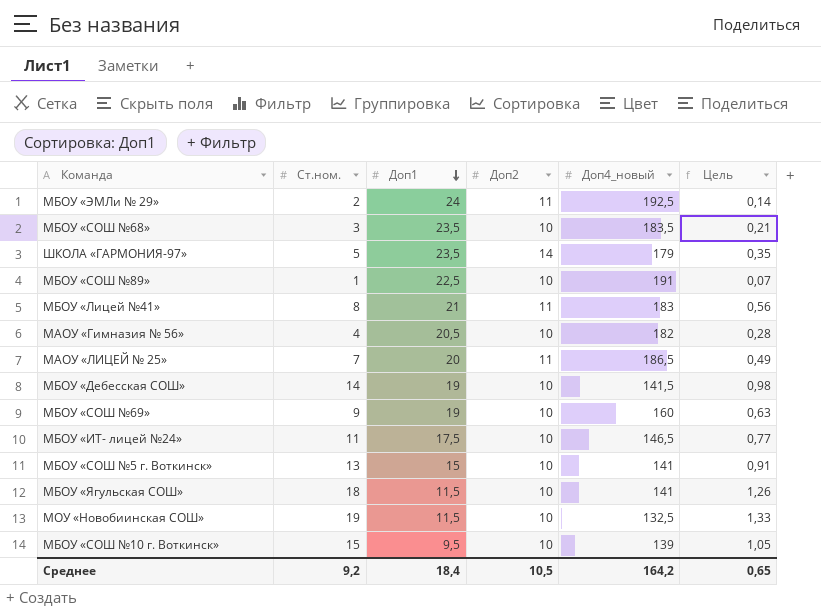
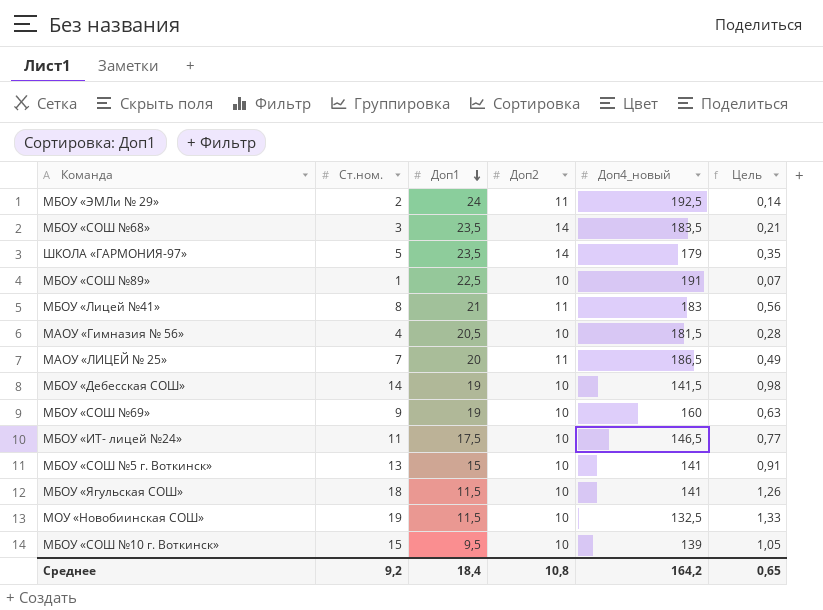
МБОУ «СОШ №68» | Доп2: 10 -> 14
МАОУ «Гимназия № 56» | Доп4_новый: 182 -> 181,5
Среднее | Доп2: 10,5 -> 10,8

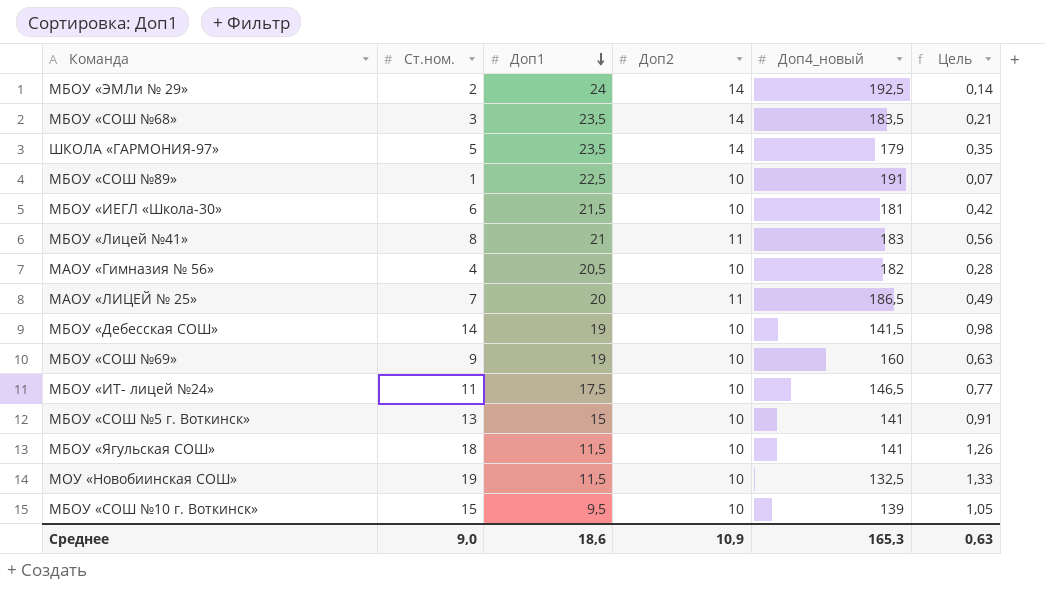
МБОУ «ЭМЛи № 29» | Доп2: 11 -> 14
row МБОУ «ИЕГЛ «Школа-30»: none -> 6 | 21,5 | 10 | 181 | 0,42
МАОУ «Гимназия № 56» | Доп4_новый: 181,5 -> 182
Среднее | Ст.ном.: 9,2 -> 9,0
Среднее | Доп1: 18,4 -> 18,6
Среднее | Доп2: 10,8 -> 10,9
Среднее | Доп4_новый: 164,2 -> 165,3
Среднее | Цель: 0,65 -> 0,63

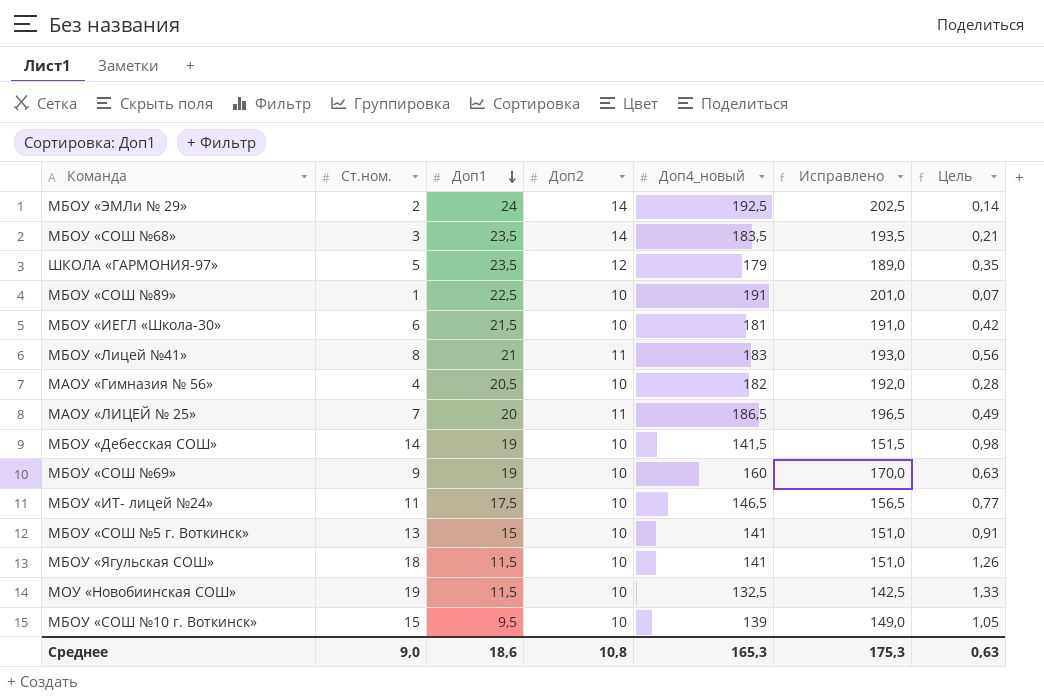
column Исправлено | formula: none -> [Доп4_новый] + 10
ШКОЛА «ГАРМОНИЯ-97» | Доп2: 14 -> 12
Среднее | Доп2: 10,9 -> 10,8

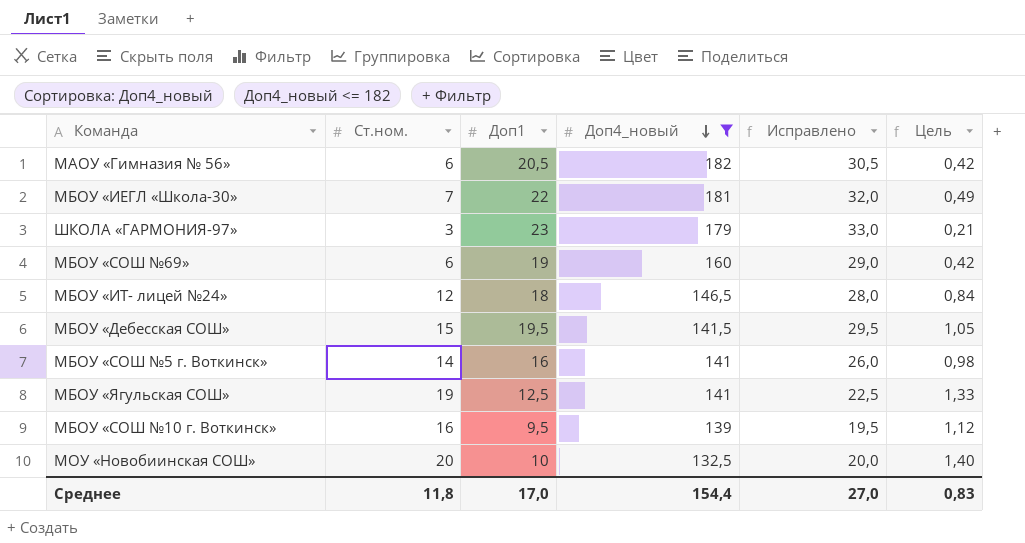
filter: none -> Доп4_новый <= 182
row order: Доп1 descending -> Доп4_новый descending
column Доп2 | position: 4 -> none
column Исправлено | formula: [Доп4_новый] + 10 -> [Доп1] + 10
МАОУ «Гимназия № 56» | Ст.ном.: 4 -> 6
МАОУ «Гимназия № 56» | Цель: 0,28 -> 0,42
МБОУ «ИЕГЛ «Школа-30» | Ст.ном.: 6 -> 7
МБОУ «ИЕГЛ «Школа-30» | Доп1: 21,5 -> 22
МБОУ «ИЕГЛ «Школа-30» | Цель: 0,42 -> 0,49
ШКОЛА «ГАРМОНИЯ-97» | Ст.ном.: 5 -> 3
ШКОЛА «ГАРМОНИЯ-97» | Доп1: 23,5 -> 23
ШКОЛА «ГАРМОНИЯ-97» | Цель: 0,35 -> 0,21
МБОУ «СОШ №69» | Ст.ном.: 9 -> 6
МБОУ «СОШ №69» | Цель: 0,63 -> 0,42
МБОУ «ИТ- лицей №24» | Ст.ном.: 11 -> 12
МБОУ «ИТ- лицей №24» | Доп1: 17,5 -> 18
МБОУ «ИТ- лицей №24» | Цель: 0,77 -> 0,84
МБОУ «Дебесская СОШ» | Ст.ном.: 14 -> 15
МБОУ «Дебесская СОШ» | Доп1: 19 -> 19,5
МБОУ «Дебесская СОШ» | Цель: 0,98 -> 1,05
МБОУ «СОШ №5 г. Воткинск» | Ст.ном.: 13 -> 14
МБОУ «СОШ №5 г. Воткинск» | Доп1: 15 -> 16
МБОУ «СОШ №5 г. Воткинск» | Цель: 0,91 -> 0,98
МБОУ «Ягульская СОШ» | Ст.ном.: 18 -> 19
МБОУ «Ягульская СОШ» | Доп1: 11,5 -> 12,5
МБОУ «Ягульская СОШ» | Цель: 1,26 -> 1,33
МБОУ «СОШ №10 г. Воткинск» | Ст.ном.: 15 -> 16
МБОУ «СОШ №10 г. Воткинск» | Цель: 1,05 -> 1,12
МОУ «Новобиинская СОШ» | Ст.ном.: 19 -> 20
МОУ «Новобиинская СОШ» | Доп1: 11,5 -> 10
МОУ «Новобиинская СОШ» | Цель: 1,33 -> 1,40
Среднее | Ст.ном.: 9,0 -> 11,8
Среднее | Доп1: 18,6 -> 17,0
Среднее | Доп4_новый: 165,3 -> 154,4
Среднее | Исправлено: 175,3 -> 27,0
Среднее | Цель: 0,63 -> 0,83

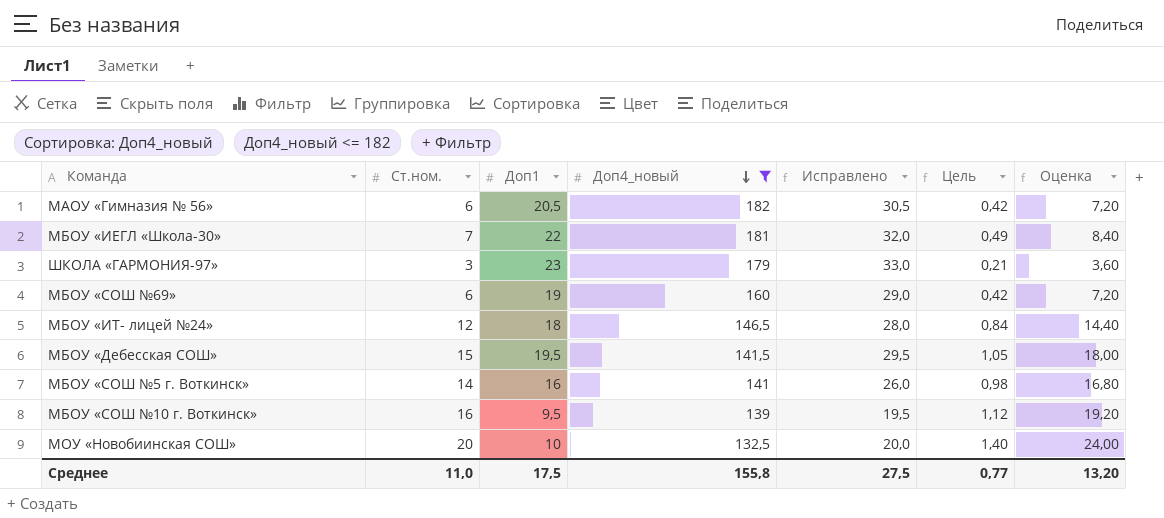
column Оценка | formula: none -> [Ст.ном.] * 1,2
row МБОУ «Ягульская СОШ»: 19 | 12,5 | 141 | 22,5 | 1,33 -> none
Среднее | Ст.ном.: 11,8 -> 11,0
Среднее | Доп1: 17,0 -> 17,5
Среднее | Доп4_новый: 154,4 -> 155,8
Среднее | Исправлено: 27,0 -> 27,5
Среднее | Цель: 0,83 -> 0,77

